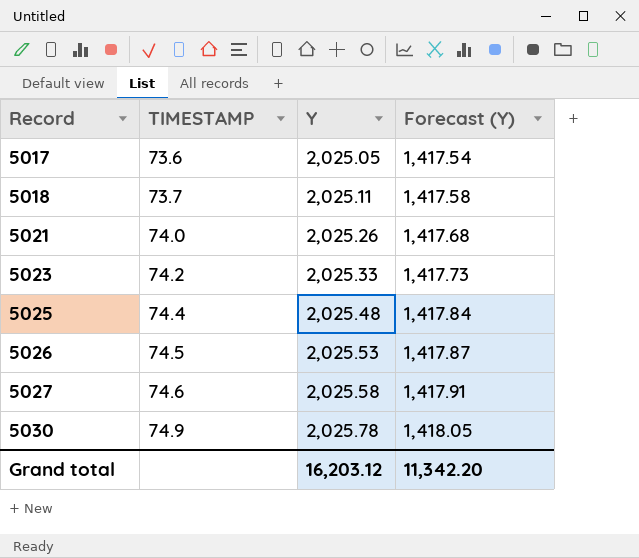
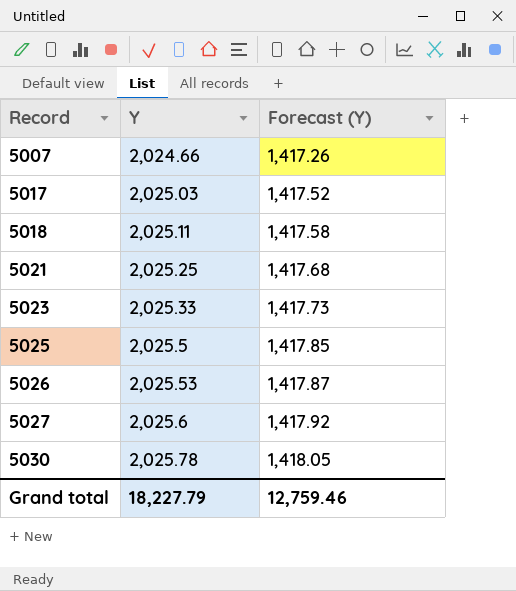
column TIMESTAMP | position: 2 -> none
row 5007: none -> 2,024.66 | 1,417.26
5017 | Y: 2,025.05 -> 2,025.03
5017 | Forecast (Y): 1,417.54 -> 1,417.52
5021 | Y: 2,025.26 -> 2,025.25
5025 | Y: 2,025.48 -> 2,025.5
5025 | Forecast (Y): 1,417.84 -> 1,417.85
5027 | Y: 2,025.58 -> 2,025.6
5027 | Forecast (Y): 1,417.91 -> 1,417.92
Grand total | Y: 16,203.12 -> 18,227.79
Grand total | Forecast (Y): 11,342.20 -> 12,759.46

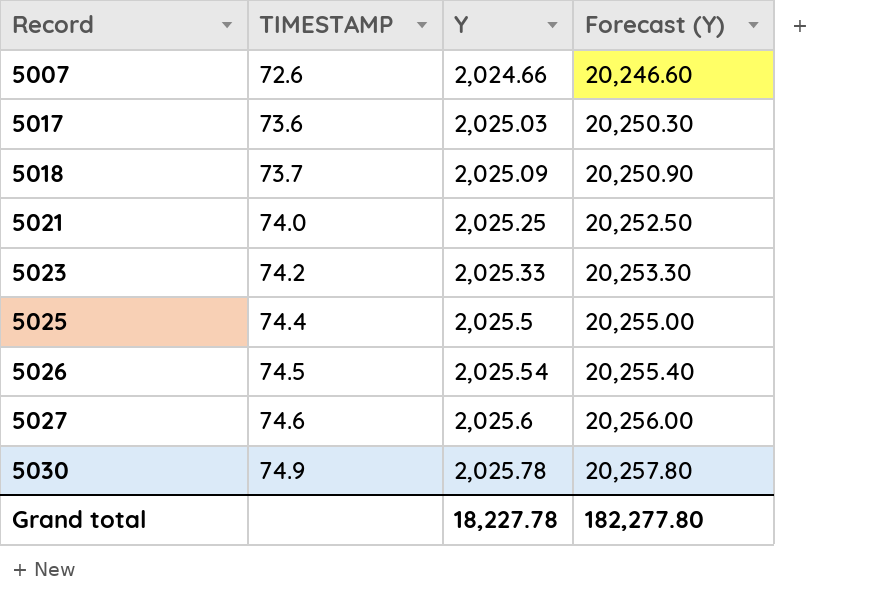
column TIMESTAMP | position: none -> 2
column Forecast (Y) | formula: [Y] * 0.7 -> [Y] * 10
5018 | Y: 2,025.11 -> 2,025.09
5026 | Y: 2,025.53 -> 2,025.54
Grand total | Y: 18,227.79 -> 18,227.78
Grand total | Forecast (Y): 12,759.46 -> 182,277.80

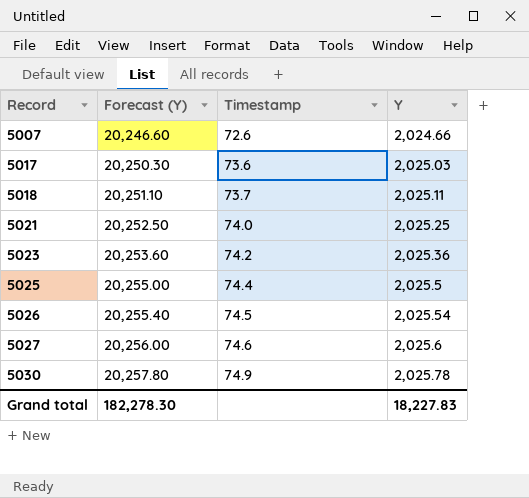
column Forecast (Y) | position: 4 -> 2
column name: TIMESTAMP -> Timestamp
5018 | Forecast (Y): 20,250.90 -> 20,251.10
5018 | Y: 2,025.09 -> 2,025.11
5023 | Forecast (Y): 20,253.30 -> 20,253.60
5023 | Y: 2,025.33 -> 2,025.36
Grand total | Forecast (Y): 182,277.80 -> 182,278.30
Grand total | Y: 18,227.78 -> 18,227.83

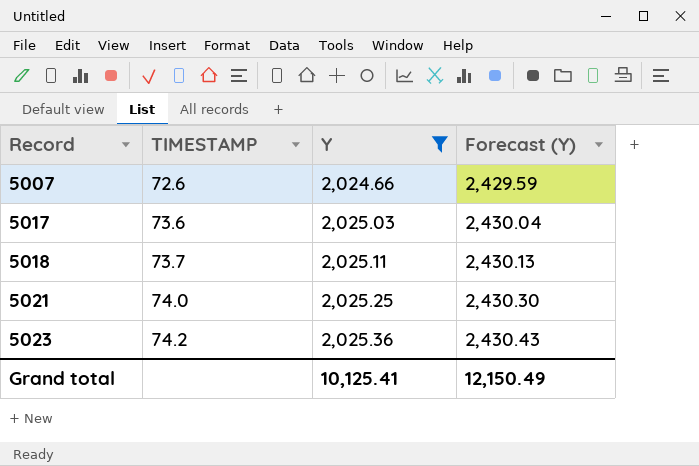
filter: none -> Y <= 2,025.36
column name: Timestamp -> TIMESTAMP
column Forecast (Y) | formula: [Y] * 10 -> [Y] * 1.2
column Forecast (Y) | position: 2 -> 4
Grand total | Y: 18,227.83 -> 10,125.41
Grand total | Forecast (Y): 182,278.30 -> 12,150.49

